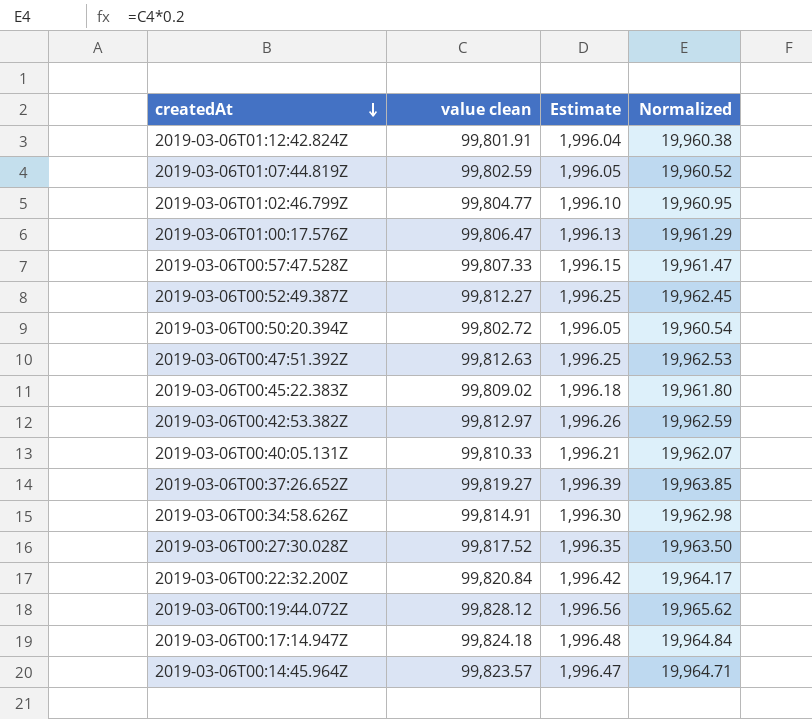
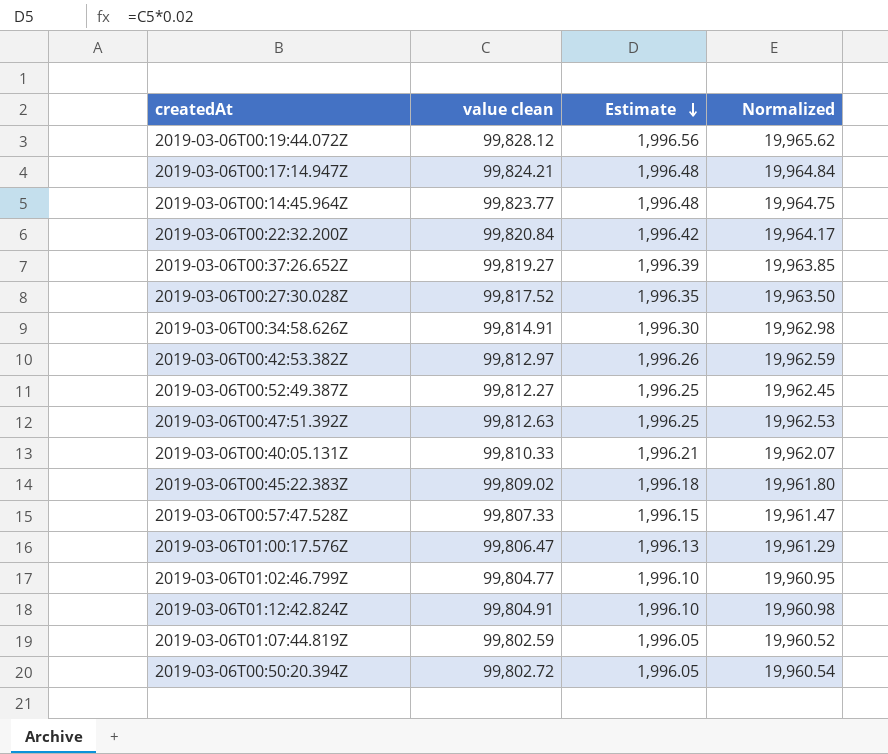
row order: createdAt descending -> Estimate descending
2019-03-06T00:17:14.947Z | value clean: 99,824.18 -> 99,824.21
2019-03-06T00:14:45.964Z | value clean: 99,823.57 -> 99,823.77
2019-03-06T00:14:45.964Z | Estimate: 1,996.47 -> 1,996.48
2019-03-06T00:14:45.964Z | Normalized: 19,964.71 -> 19,964.75
2019-03-06T01:12:42.824Z | value clean: 99,801.91 -> 99,804.91
2019-03-06T01:12:42.824Z | Estimate: 1,996.04 -> 1,996.10
2019-03-06T01:12:42.824Z | Normalized: 19,960.38 -> 19,960.98

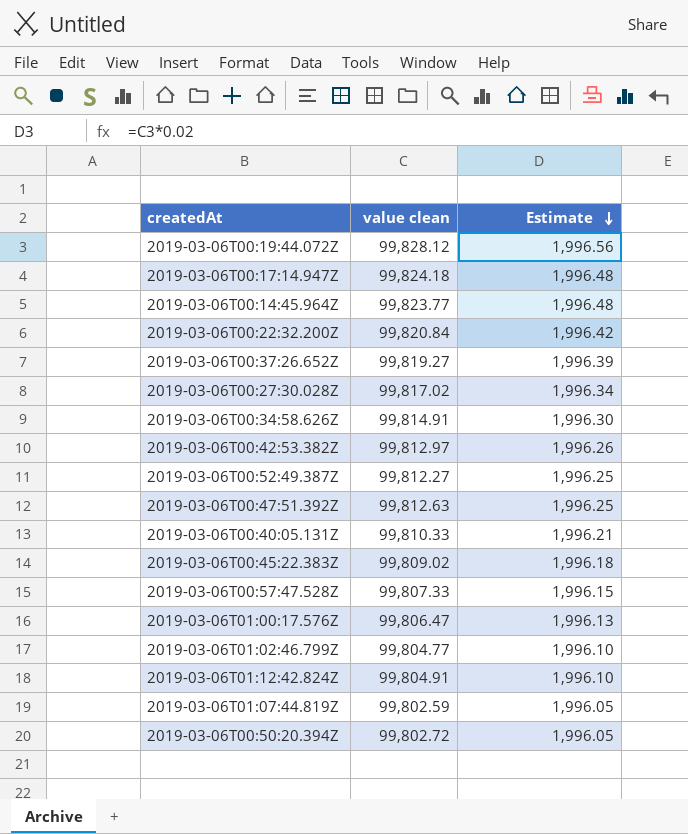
column Normalized | formula: [value clean] * 0.2 -> none
2019-03-06T00:17:14.947Z | value clean: 99,824.21 -> 99,824.18
2019-03-06T00:27:30.028Z | value clean: 99,817.52 -> 99,817.02
2019-03-06T00:27:30.028Z | Estimate: 1,996.35 -> 1,996.34

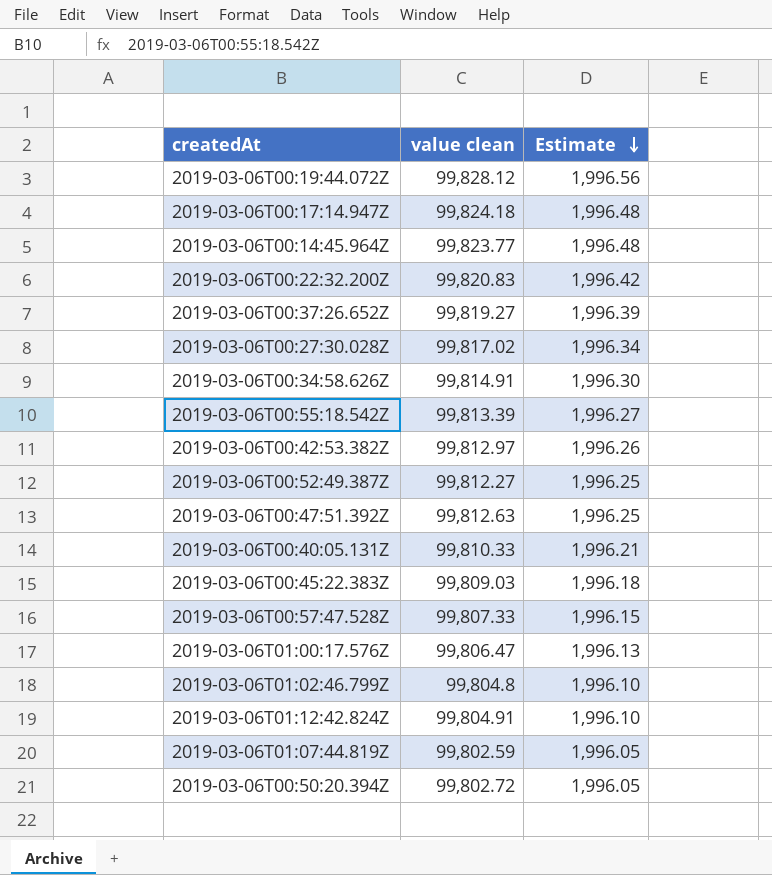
2019-03-06T00:22:32.200Z | value clean: 99,820.84 -> 99,820.83
row 2019-03-06T00:55:18.542Z: none -> 99,813.39 | 1,996.27
2019-03-06T00:45:22.383Z | value clean: 99,809.02 -> 99,809.03
2019-03-06T01:02:46.799Z | value clean: 99,804.77 -> 99,804.8

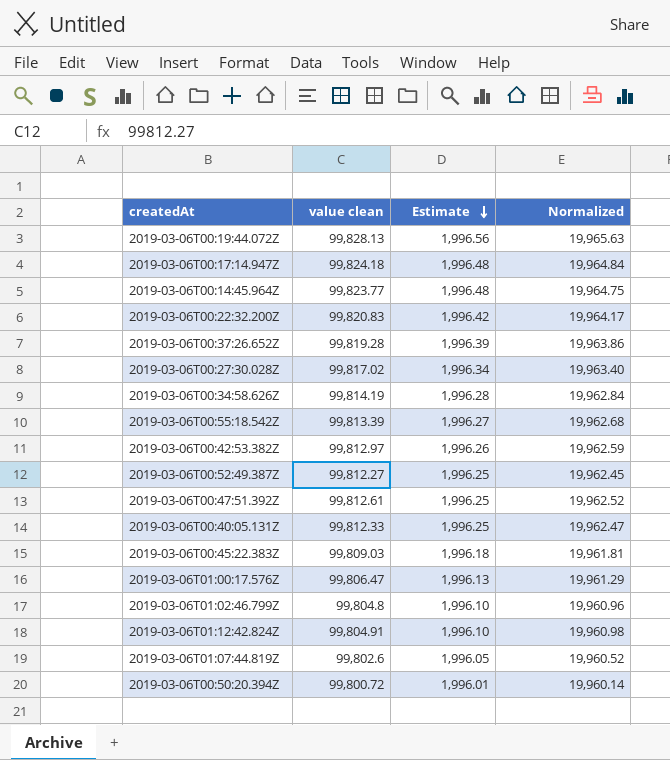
column Normalized | formula: none -> [value clean] * 0.2
row 2019-03-06T00:57:47.528Z: 99,807.33 | 1,996.15 -> none
2019-03-06T00:19:44.072Z | value clean: 99,828.12 -> 99,828.13
2019-03-06T00:37:26.652Z | value clean: 99,819.27 -> 99,819.28
2019-03-06T00:34:58.626Z | value clean: 99,814.91 -> 99,814.19
2019-03-06T00:34:58.626Z | Estimate: 1,996.30 -> 1,996.28
2019-03-06T00:47:51.392Z | value clean: 99,812.63 -> 99,812.61
2019-03-06T00:40:05.131Z | value clean: 99,810.33 -> 99,812.33
2019-03-06T00:40:05.131Z | Estimate: 1,996.21 -> 1,996.25
2019-03-06T01:07:44.819Z | value clean: 99,802.59 -> 99,802.6
2019-03-06T00:50:20.394Z | value clean: 99,802.72 -> 99,800.72
2019-03-06T00:50:20.394Z | Estimate: 1,996.05 -> 1,996.01

